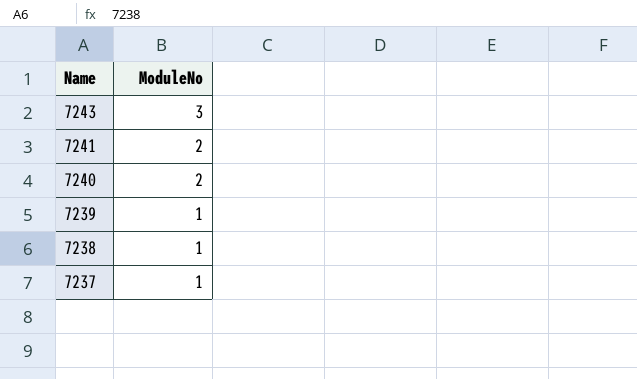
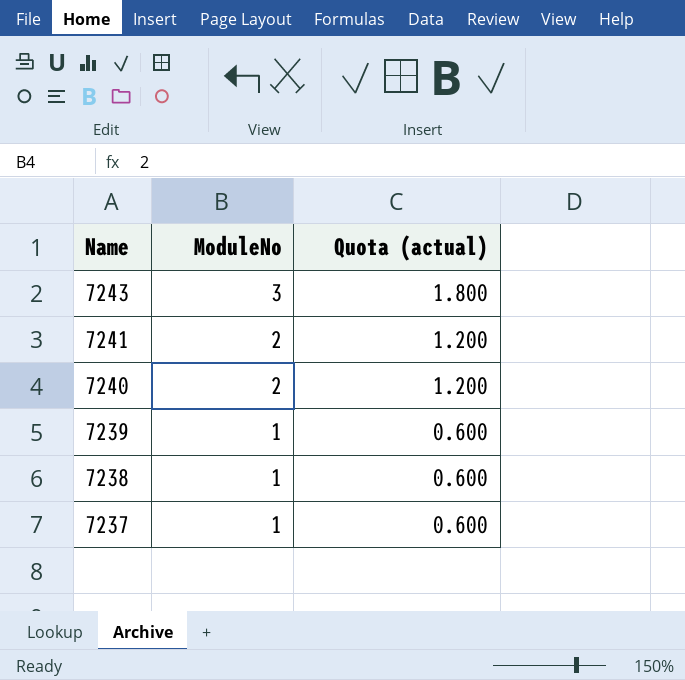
column Quota (actual) | formula: none -> [ModuleNo] * 0.6

